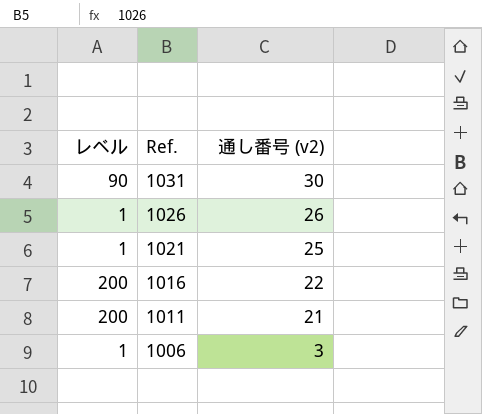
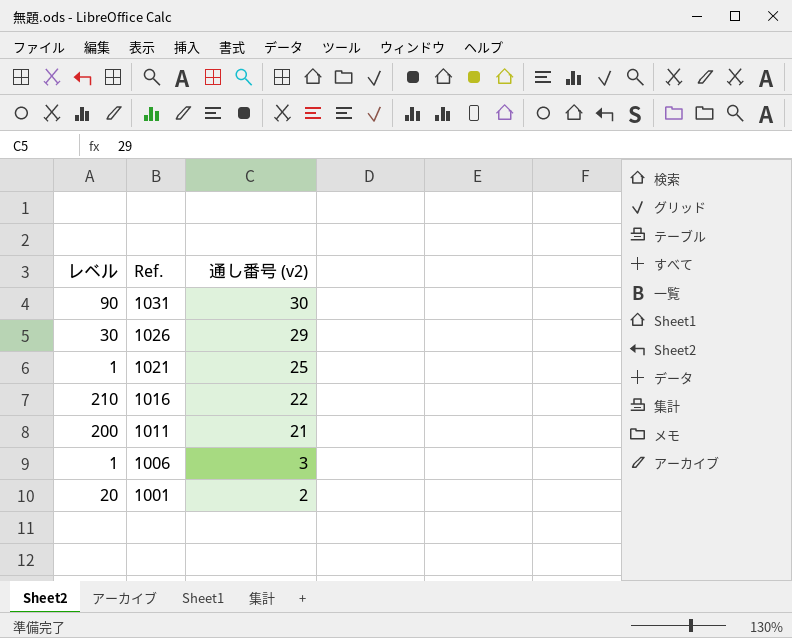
1026 | レベル: 1 -> 30
1026 | 通し番号 (v2): 26 -> 29
1016 | レベル: 200 -> 210
row 1001: none -> 20 | 2

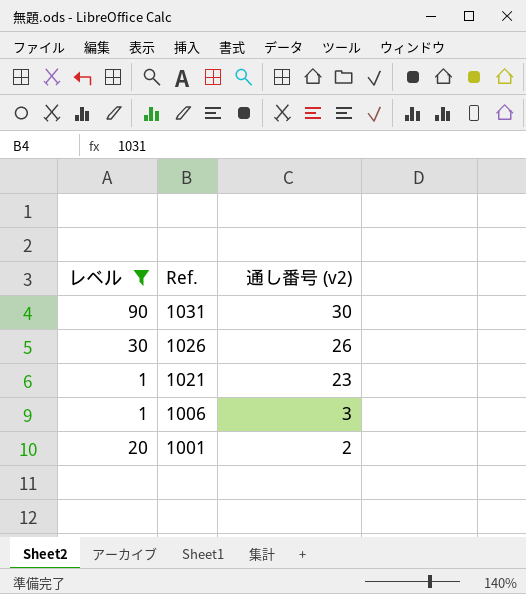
filter: none -> レベル <= 90
1026 | 通し番号 (v2): 29 -> 26
1021 | 通し番号 (v2): 25 -> 23

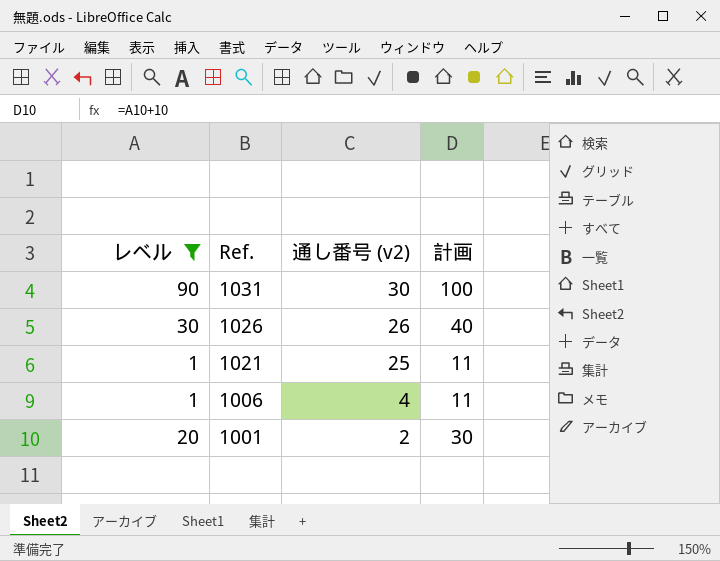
column 計画 | formula: none -> [レベル] + 10
1021 | 通し番号 (v2): 23 -> 25
1006 | 通し番号 (v2): 3 -> 4

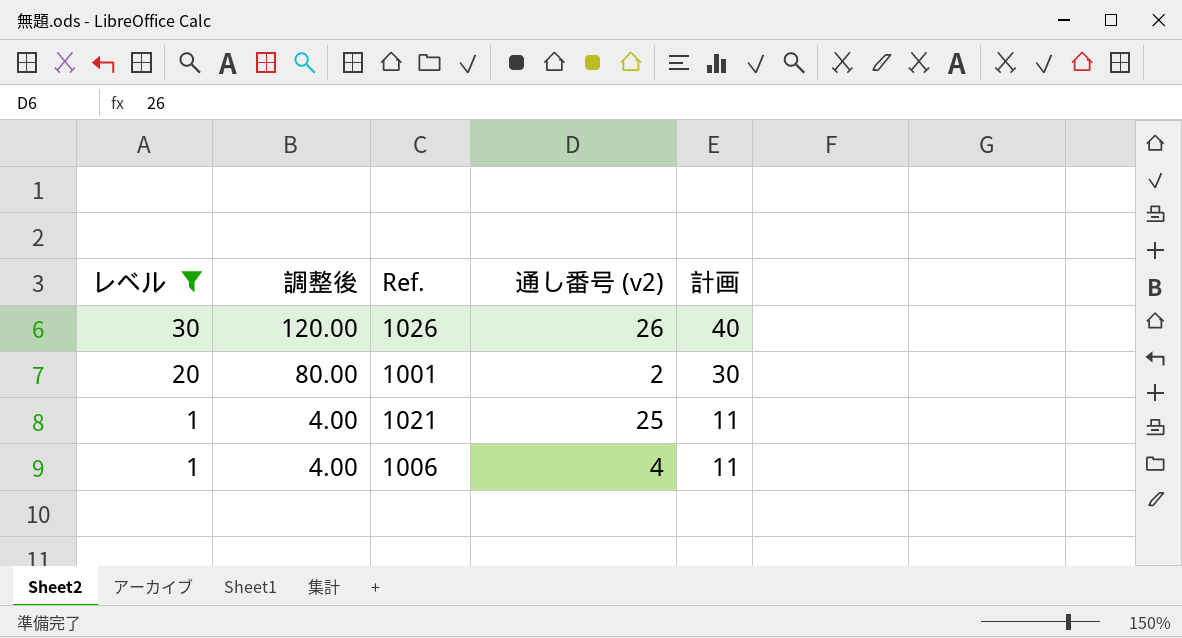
row order: Ref. descending -> レベル descending
column 調整後 | formula: none -> [レベル] * 4
row 1031: 90 | 30 | 100 -> none

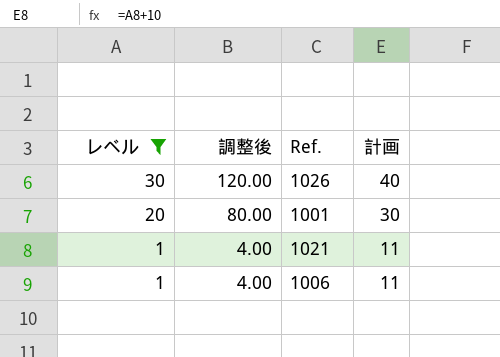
column 通し番号 (v2) | position: 4 -> none

